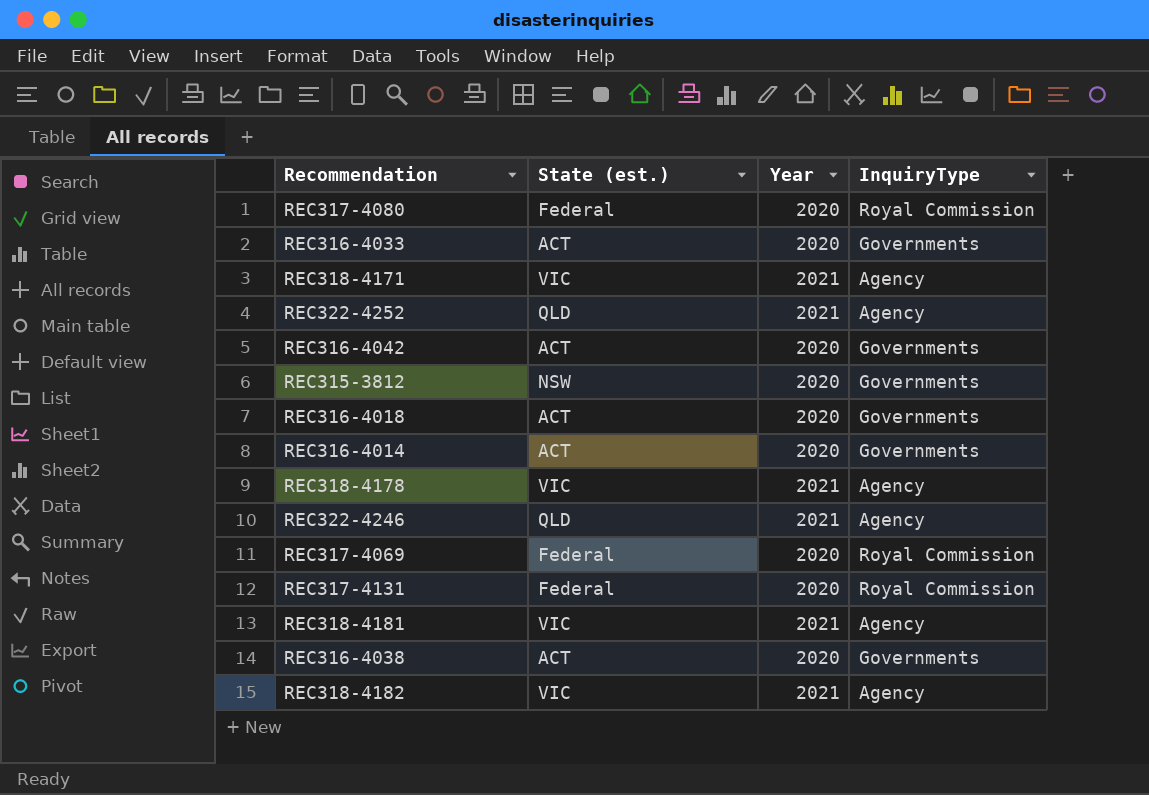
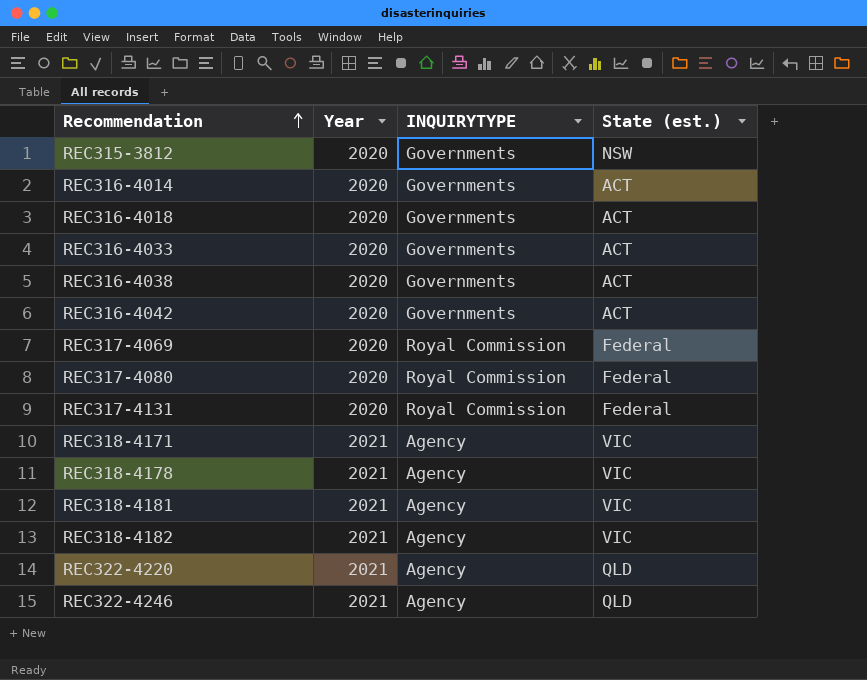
row order: none -> Recommendation ascending
column name: InquiryType -> INQUIRYTYPE
column State (est.) | position: 2 -> 4
row REC322-4252: QLD | 2021 | Agency -> none
row REC322-4220: none -> 2021 | Agency | QLD

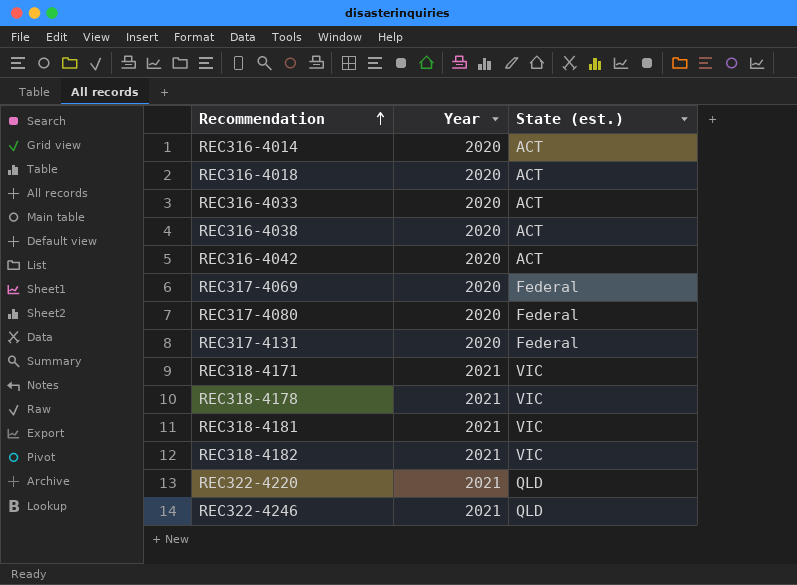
column INQUIRYTYPE | position: 3 -> none
row REC315-3812: 2020 | Governments | NSW -> none

